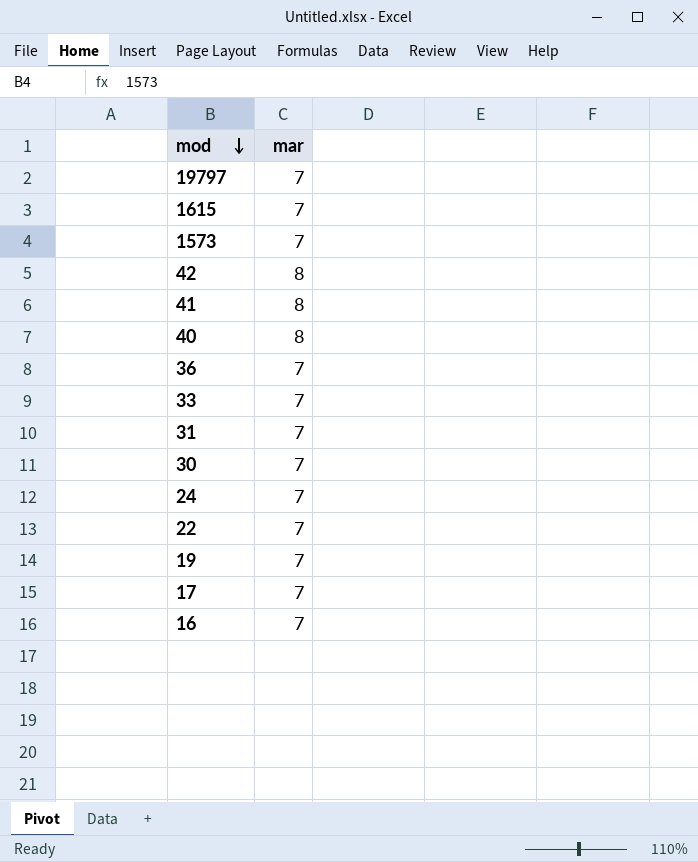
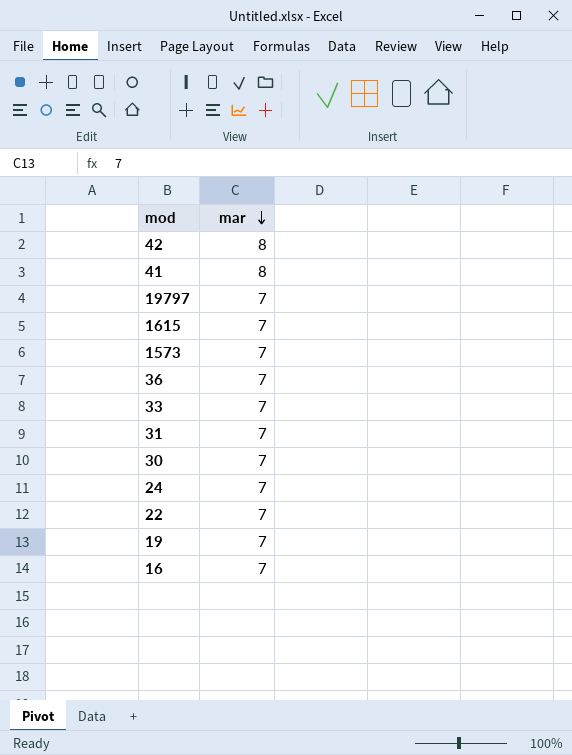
row order: mod descending -> mar descending
row 40: 8 -> none
row 17: 7 -> none

